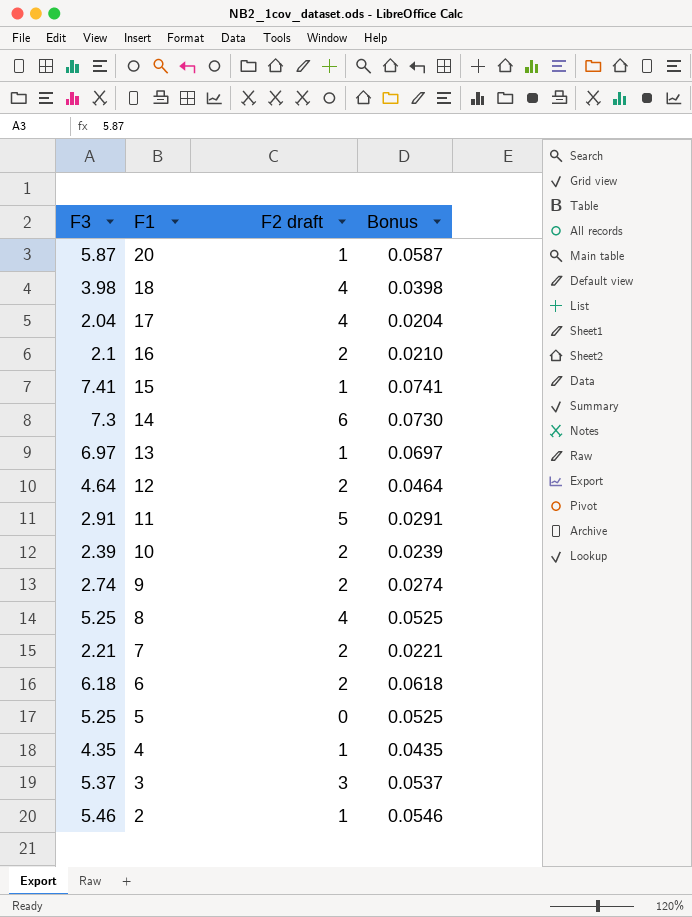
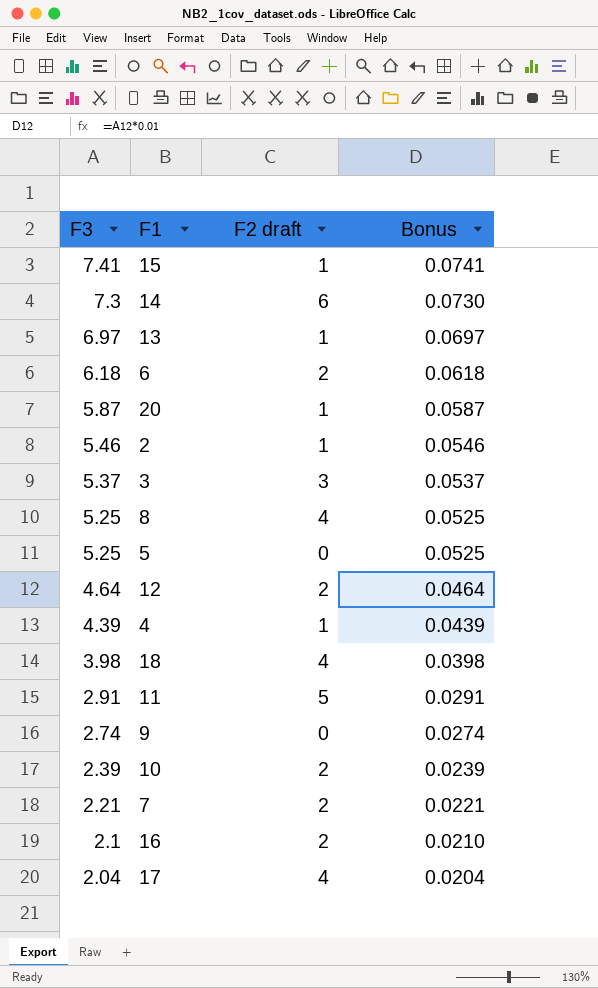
row order: F1 descending -> F3 descending
4 | F3: 4.35 -> 4.39
4 | Bonus: 0.0435 -> 0.0439
9 | F2 draft: 2 -> 0

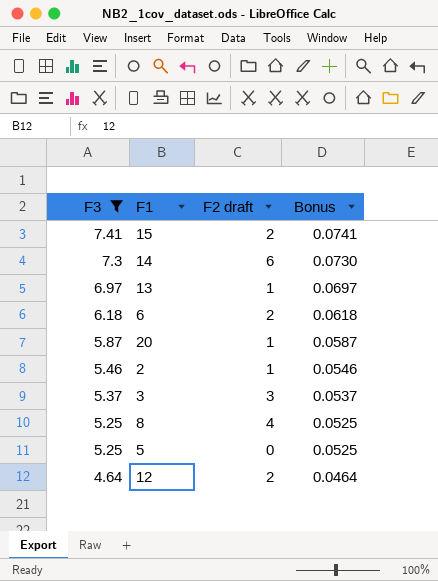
filter: none -> F3 >= 4.64
15 | F2 draft: 1 -> 2

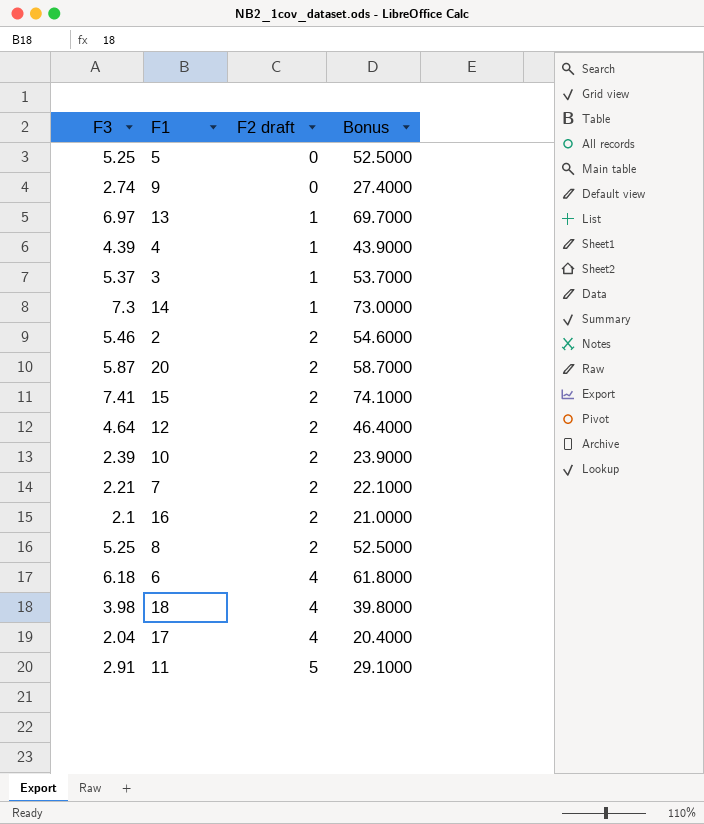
filter: F3 >= 4.64 -> none
row order: F3 descending -> F2 draft ascending
column Bonus | formula: [F3] * 0.01 -> [F3] * 10
3 | F2 draft: 3 -> 1
14 | F2 draft: 6 -> 1
2 | F2 draft: 1 -> 2
20 | F2 draft: 1 -> 2
8 | F2 draft: 4 -> 2
6 | F2 draft: 2 -> 4

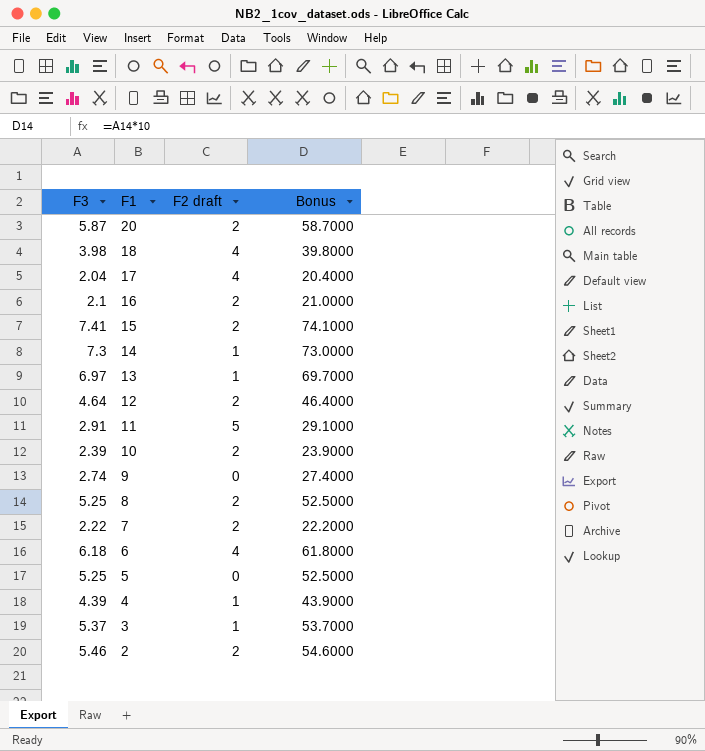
row order: F2 draft ascending -> F1 descending
7 | F3: 2.21 -> 2.22
7 | Bonus: 22.1000 -> 22.2000

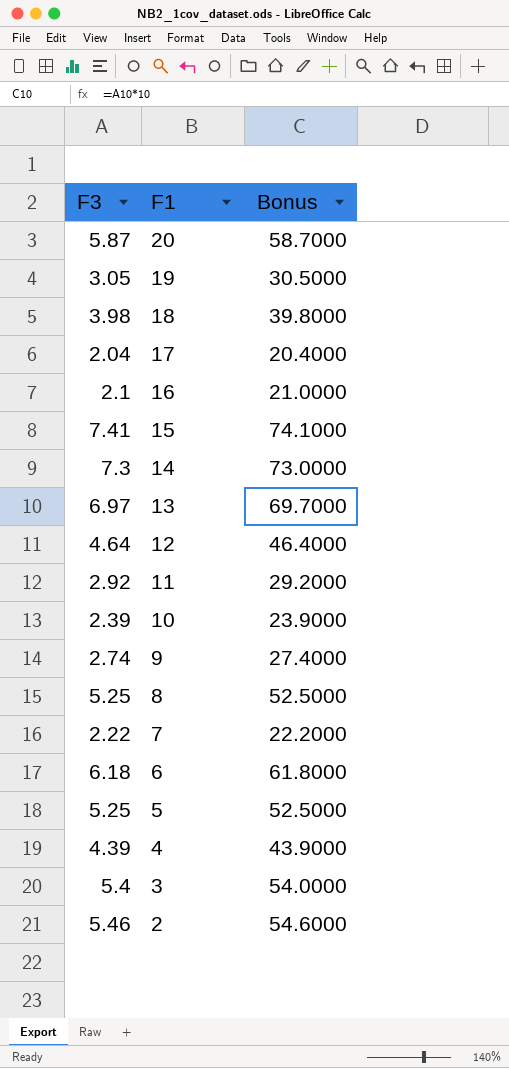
column F2 draft | position: 3 -> none
row 19: none -> 3.05 | 30.5000
11 | F3: 2.91 -> 2.92
11 | Bonus: 29.1000 -> 29.2000
3 | F3: 5.37 -> 5.4
3 | Bonus: 53.7000 -> 54.0000

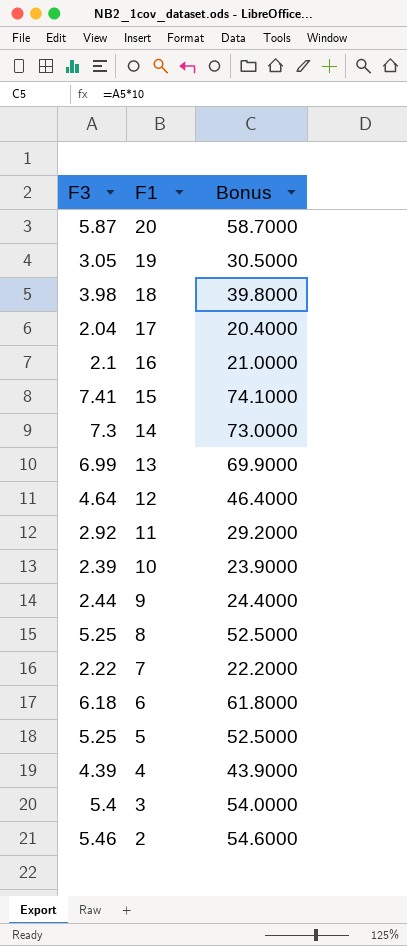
13 | F3: 6.97 -> 6.99
13 | Bonus: 69.7000 -> 69.9000
9 | F3: 2.74 -> 2.44
9 | Bonus: 27.4000 -> 24.4000

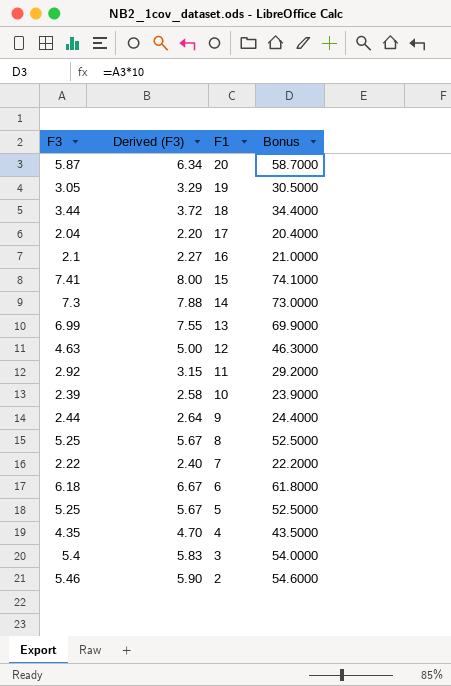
column Derived (F3) | formula: none -> [F3] * 1.08
18 | F3: 3.98 -> 3.44
18 | Bonus: 39.8000 -> 34.4000
12 | F3: 4.64 -> 4.63
12 | Bonus: 46.4000 -> 46.3000
4 | F3: 4.39 -> 4.35
4 | Bonus: 43.9000 -> 43.5000

